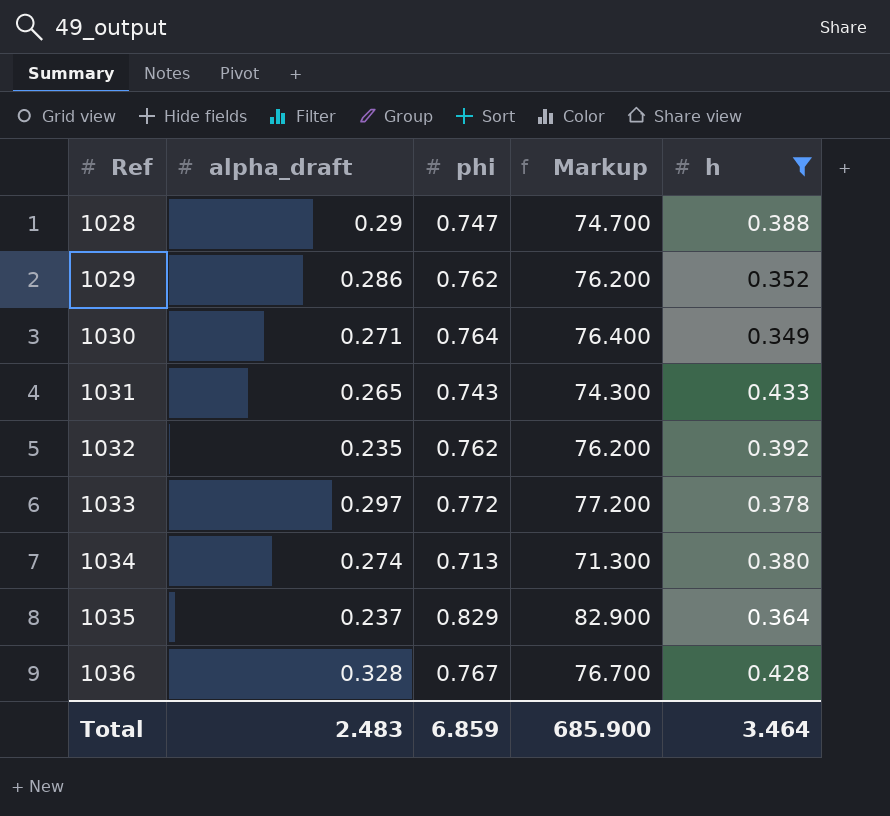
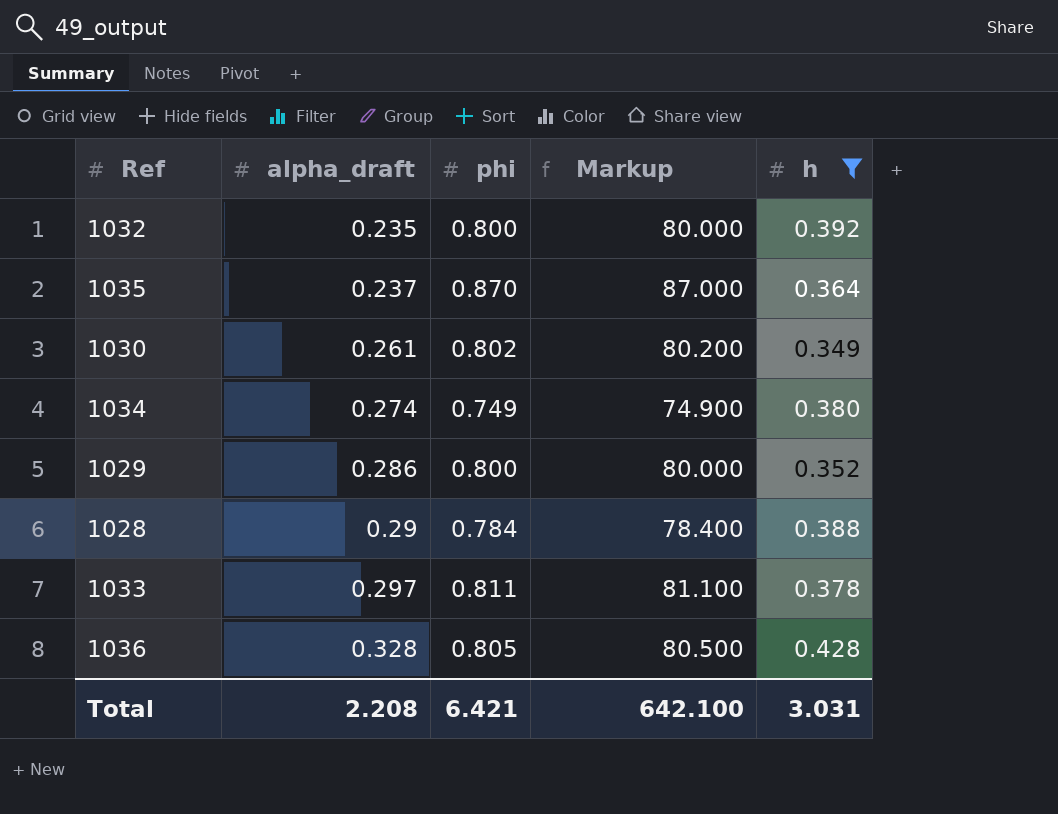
row order: Ref ascending -> alpha_draft ascending
row 1031: 0.265 | 0.743 | 74.300 | 0.433 -> none
1032 | phi: 0.762 -> 0.800
1032 | Markup: 76.200 -> 80.000
1035 | phi: 0.829 -> 0.870
1035 | Markup: 82.900 -> 87.000
1030 | alpha_draft: 0.271 -> 0.261
1030 | phi: 0.764 -> 0.802
1030 | Markup: 76.400 -> 80.200
1034 | phi: 0.713 -> 0.749
1034 | Markup: 71.300 -> 74.900
1029 | phi: 0.762 -> 0.800
1029 | Markup: 76.200 -> 80.000
1028 | phi: 0.747 -> 0.784
1028 | Markup: 74.700 -> 78.400
1033 | phi: 0.772 -> 0.811
1033 | Markup: 77.200 -> 81.100
1036 | phi: 0.767 -> 0.805
1036 | Markup: 76.700 -> 80.500
Total | alpha_draft: 2.483 -> 2.208
Total | phi: 6.859 -> 6.421
Total | Markup: 685.900 -> 642.100
Total | h: 3.464 -> 3.031

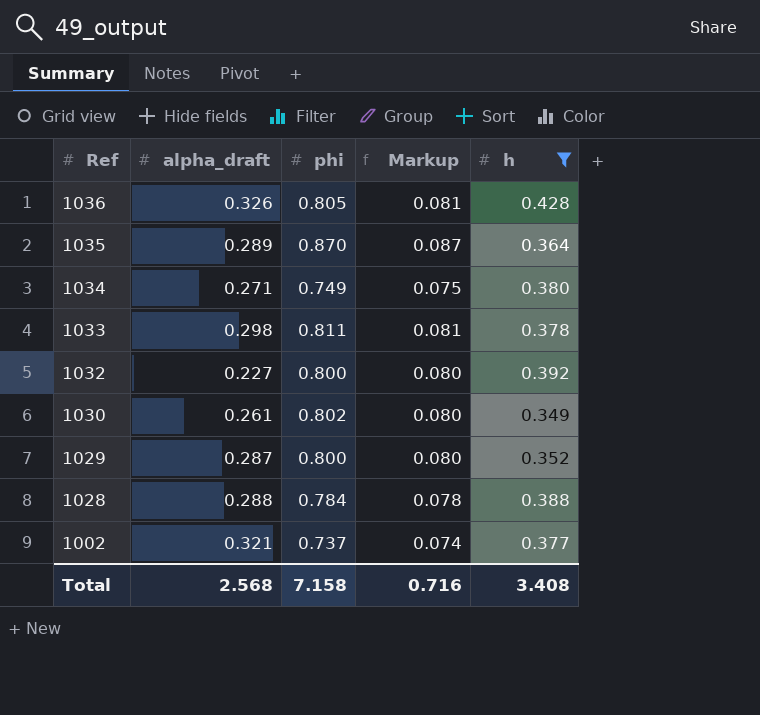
row order: alpha_draft ascending -> Ref descending
column Markup | formula: [phi] * 100 -> [phi] * 0.1
1036 | alpha_draft: 0.328 -> 0.326
1035 | alpha_draft: 0.237 -> 0.289
1034 | alpha_draft: 0.274 -> 0.271
1033 | alpha_draft: 0.297 -> 0.298
1032 | alpha_draft: 0.235 -> 0.227
1029 | alpha_draft: 0.286 -> 0.287
1028 | alpha_draft: 0.29 -> 0.288
row 1002: none -> 0.321 | 0.737 | 0.074 | 0.377
Total | alpha_draft: 2.208 -> 2.568
Total | phi: 6.421 -> 7.158
Total | Markup: 642.100 -> 0.716
Total | h: 3.031 -> 3.408

